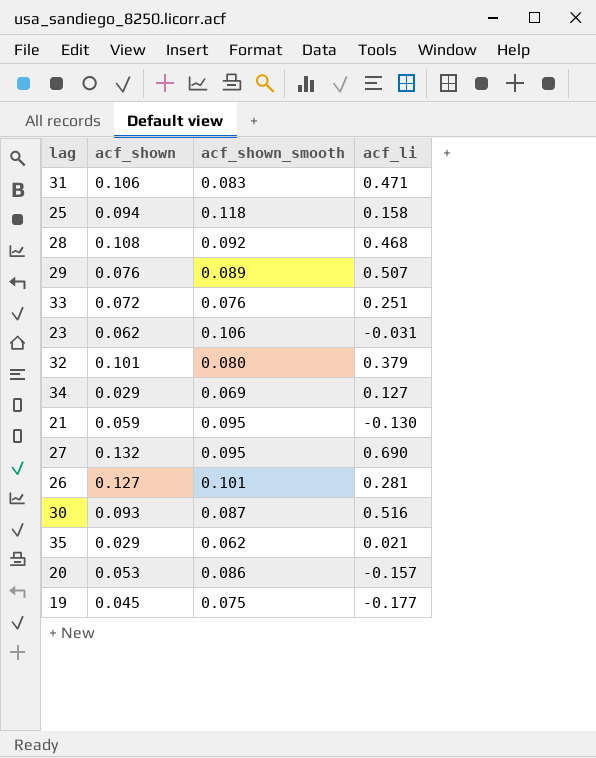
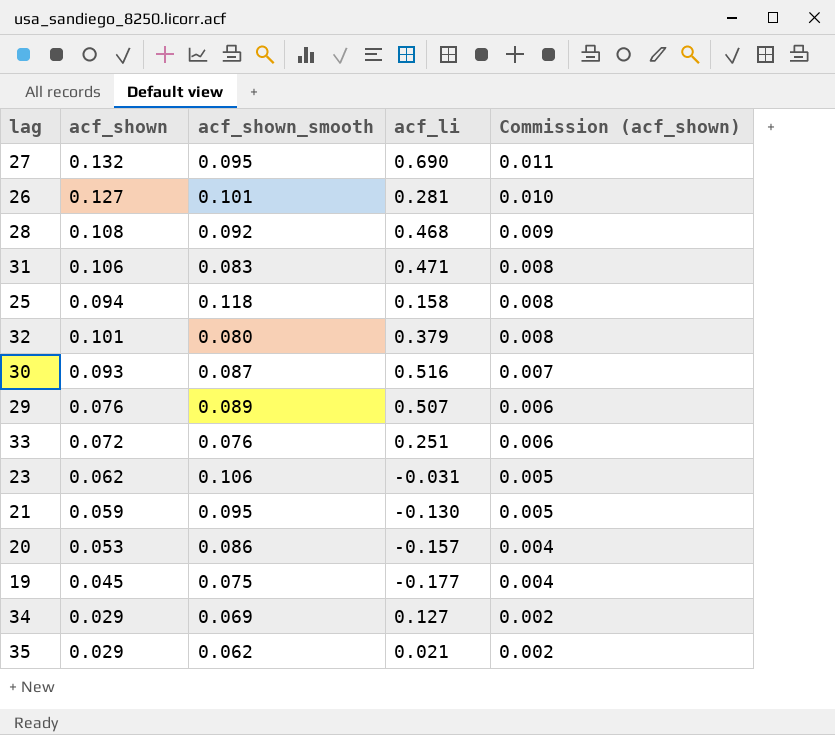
row order: none -> Commission (acf_shown) descending
column Commission (acf_shown) | formula: none -> [acf_shown] * 0.08

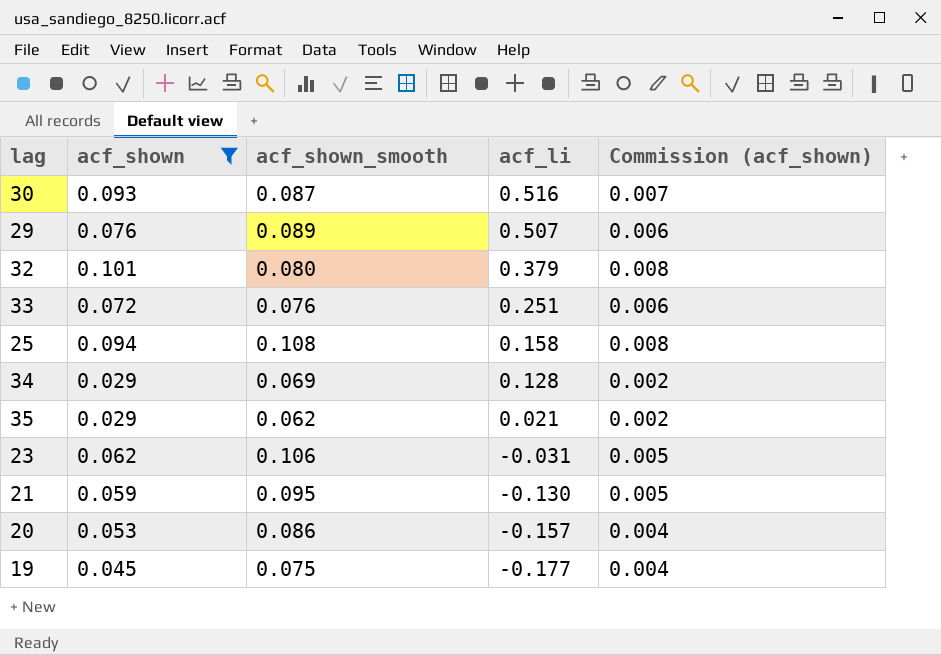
filter: none -> acf_shown <= 0.101
row order: Commission (acf_shown) descending -> acf_li descending
25 | acf_shown_smooth: 0.118 -> 0.108
34 | acf_li: 0.127 -> 0.128

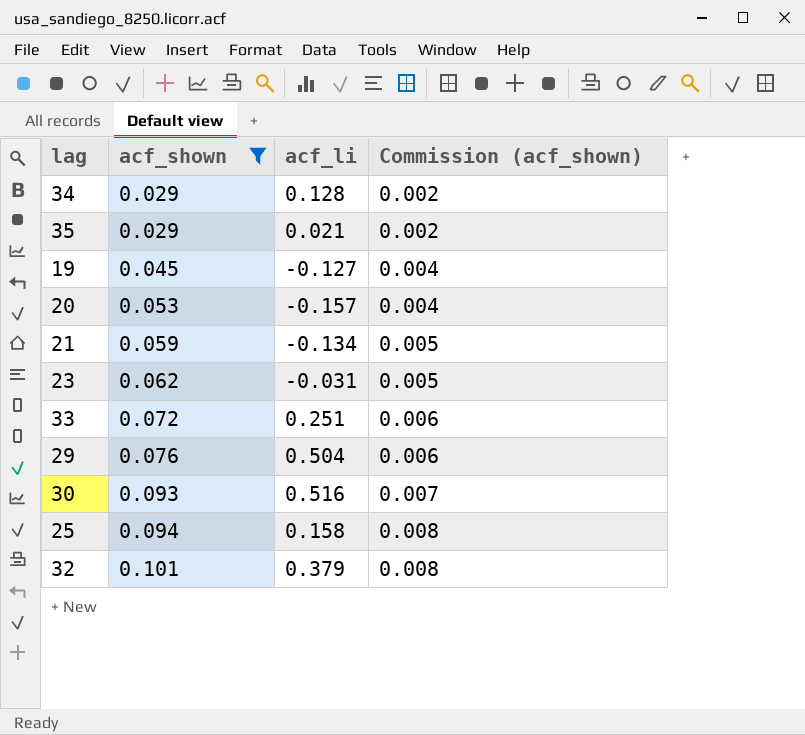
row order: acf_li descending -> acf_shown ascending
column acf_shown_smooth | position: 3 -> none
19 | acf_li: -0.177 -> -0.127
21 | acf_li: -0.130 -> -0.134
29 | acf_li: 0.507 -> 0.504

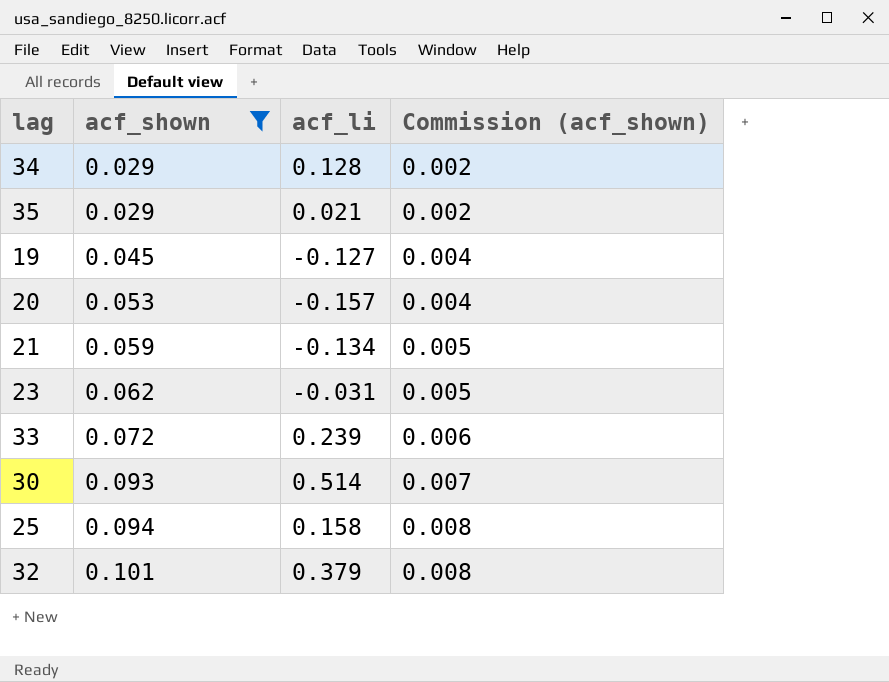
row 29: 0.076 | 0.504 | 0.006 -> none
33 | acf_li: 0.251 -> 0.239
30 | acf_li: 0.516 -> 0.514

